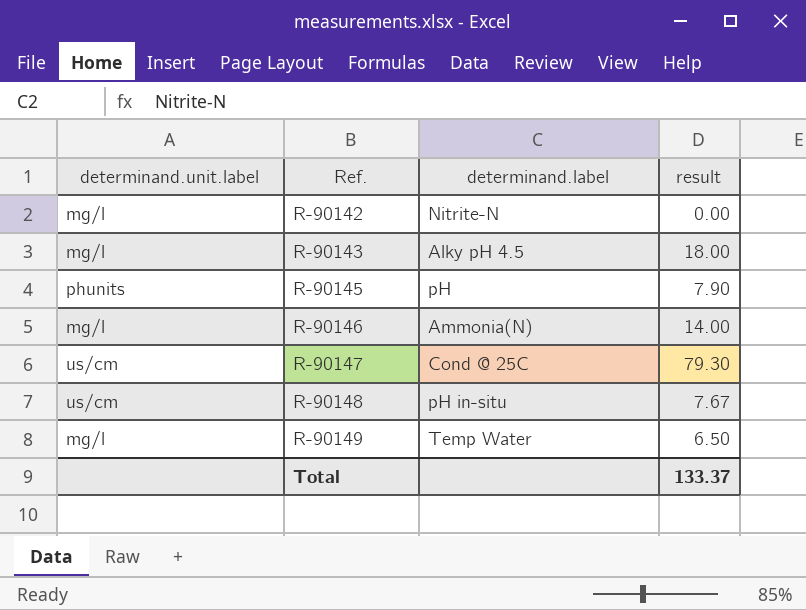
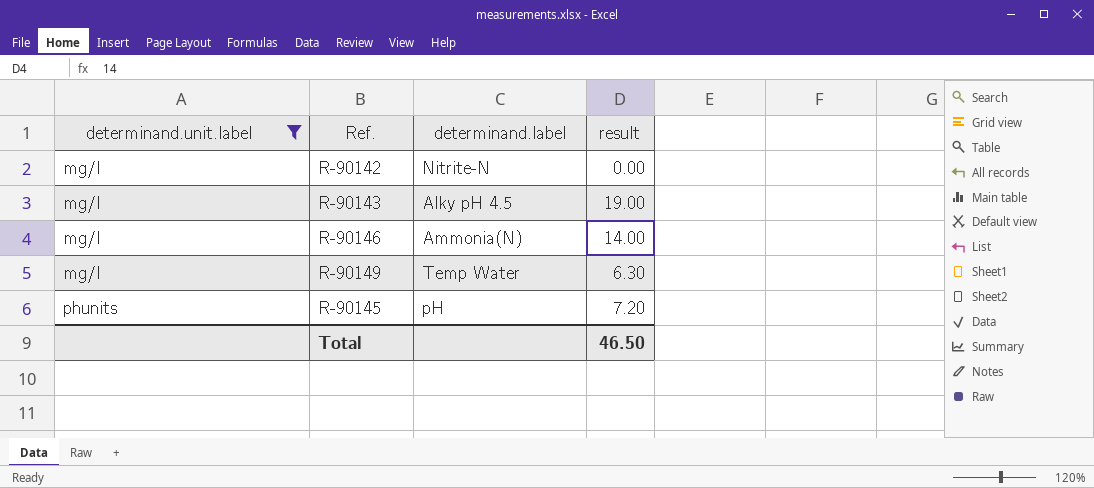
filter: none -> determinand.unit.label != us/cm
row order: Ref. ascending -> determinand.unit.label ascending
R-90143 | result: 18.00 -> 19.00
R-90149 | result: 6.50 -> 6.30
R-90145 | result: 7.90 -> 7.20
Total | result: 133.37 -> 46.50

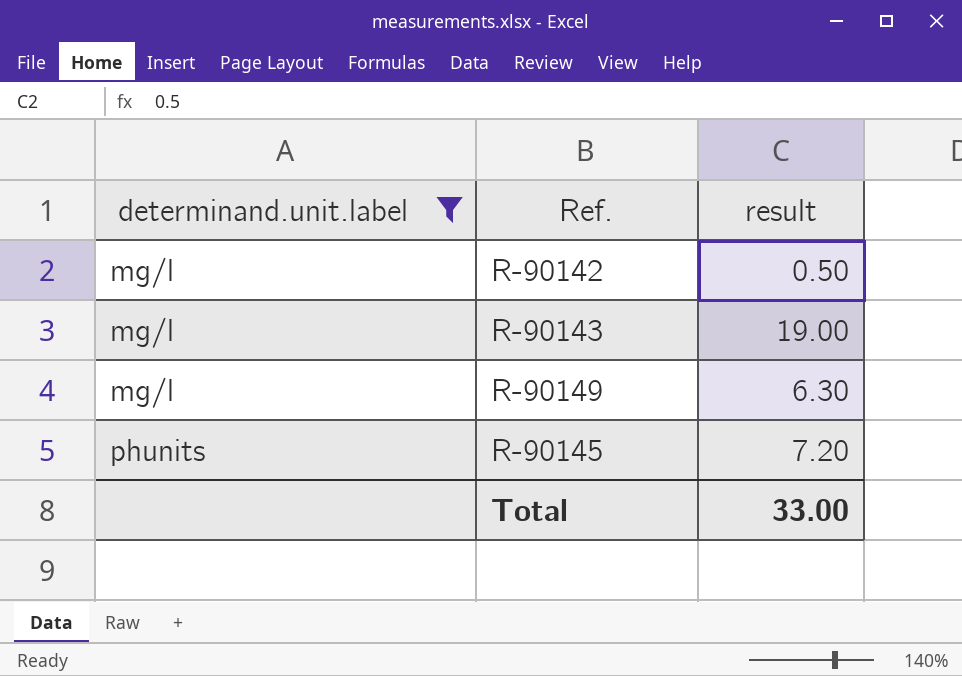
column determinand.label | position: 3 -> none
row R-90146: mg/l | Ammonia(N) | 14.00 -> none
R-90142 | result: 0.00 -> 0.50
Total | result: 46.50 -> 33.00

